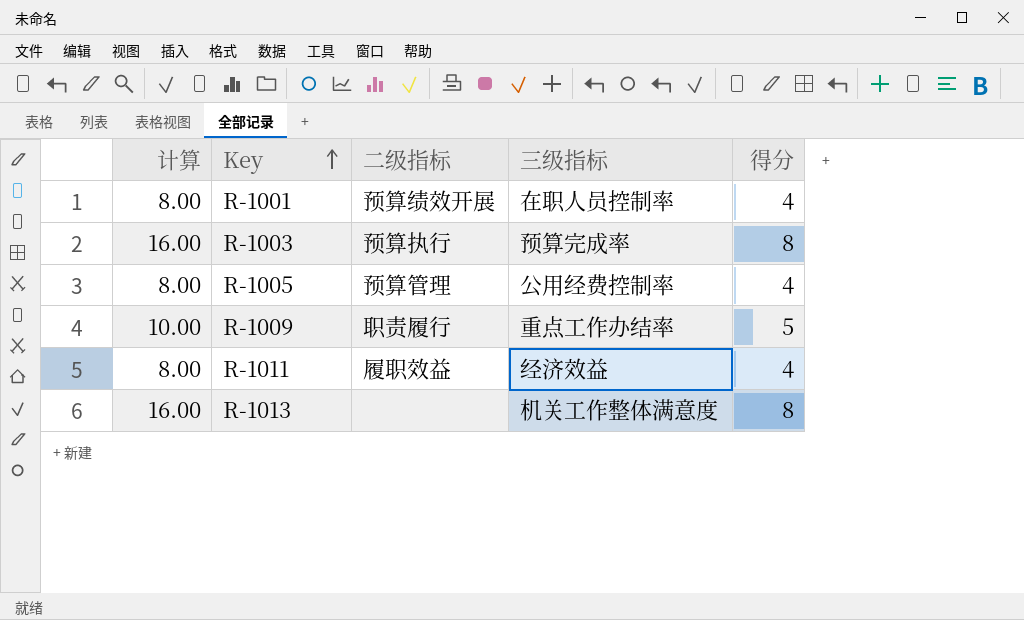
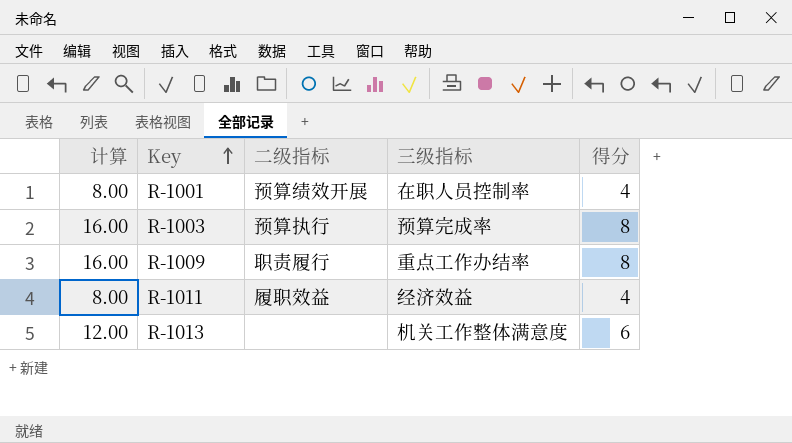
row R-1005: 8.00 | 预算管理 | 公用经费控制率 | 4 -> none
R-1009 | 计算: 10.00 -> 16.00
R-1009 | 得分: 5 -> 8
R-1013 | 计算: 16.00 -> 12.00
R-1013 | 得分: 8 -> 6

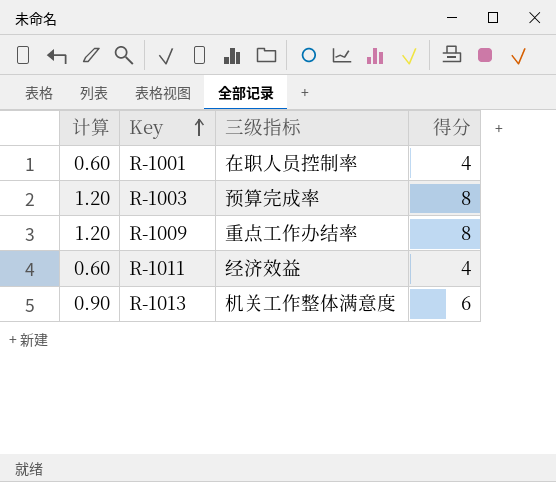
column 二级指标 | position: 3 -> none
column 计算 | formula: [得分] * 2 -> [得分] * 0.15

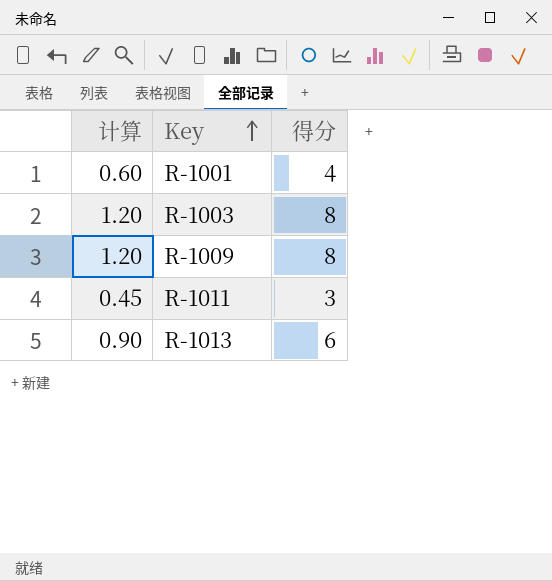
column 三级指标 | position: 3 -> none
R-1011 | 计算: 0.60 -> 0.45
R-1011 | 得分: 4 -> 3

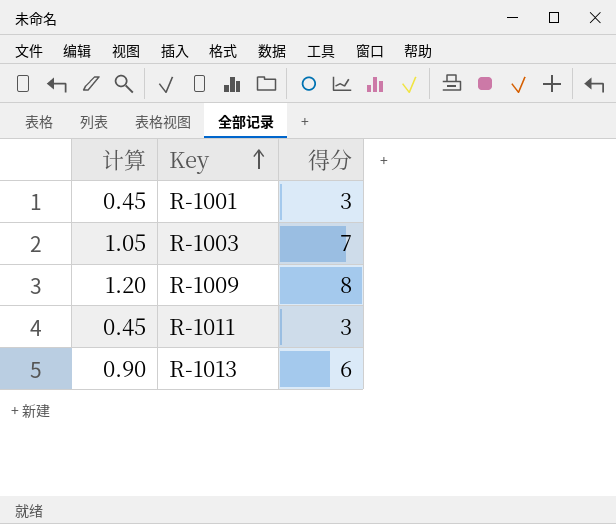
R-1001 | 计算: 0.60 -> 0.45
R-1001 | 得分: 4 -> 3
R-1003 | 计算: 1.20 -> 1.05
R-1003 | 得分: 8 -> 7

